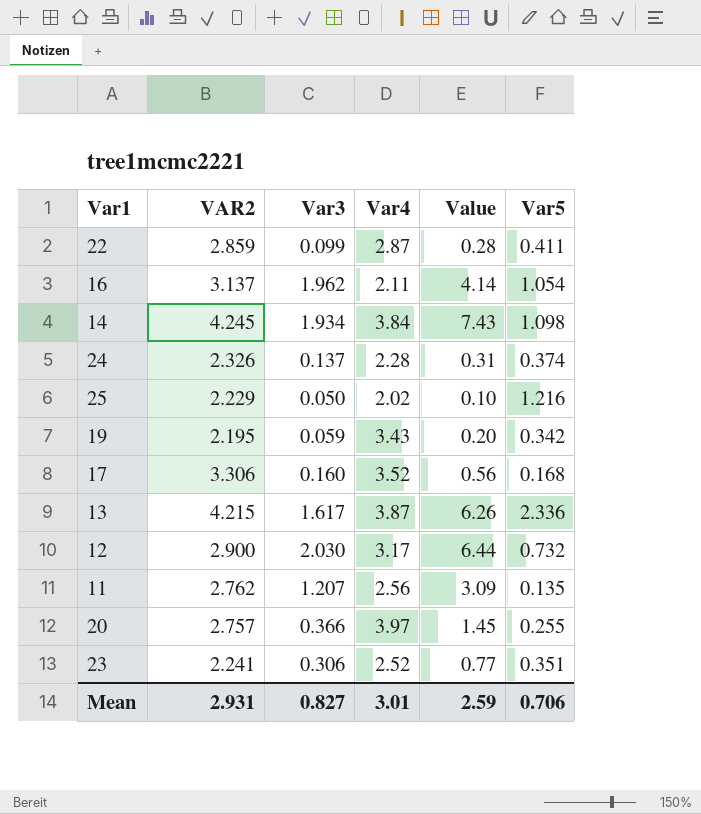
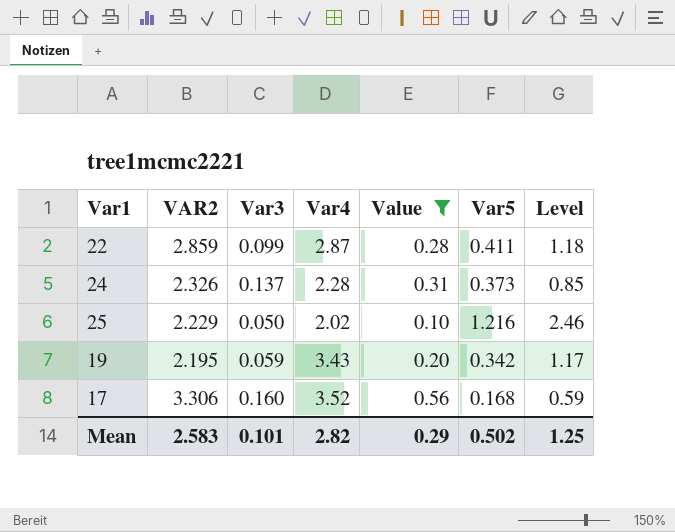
filter: none -> Value <= 0.56
column Level | formula: none -> [Var4] * [Var5]
24 | Var5: 0.374 -> 0.373
Mean | VAR2: 2.931 -> 2.583
Mean | Var3: 0.827 -> 0.101
Mean | Var4: 3.01 -> 2.82
Mean | Value: 2.59 -> 0.29
Mean | Var5: 0.706 -> 0.502

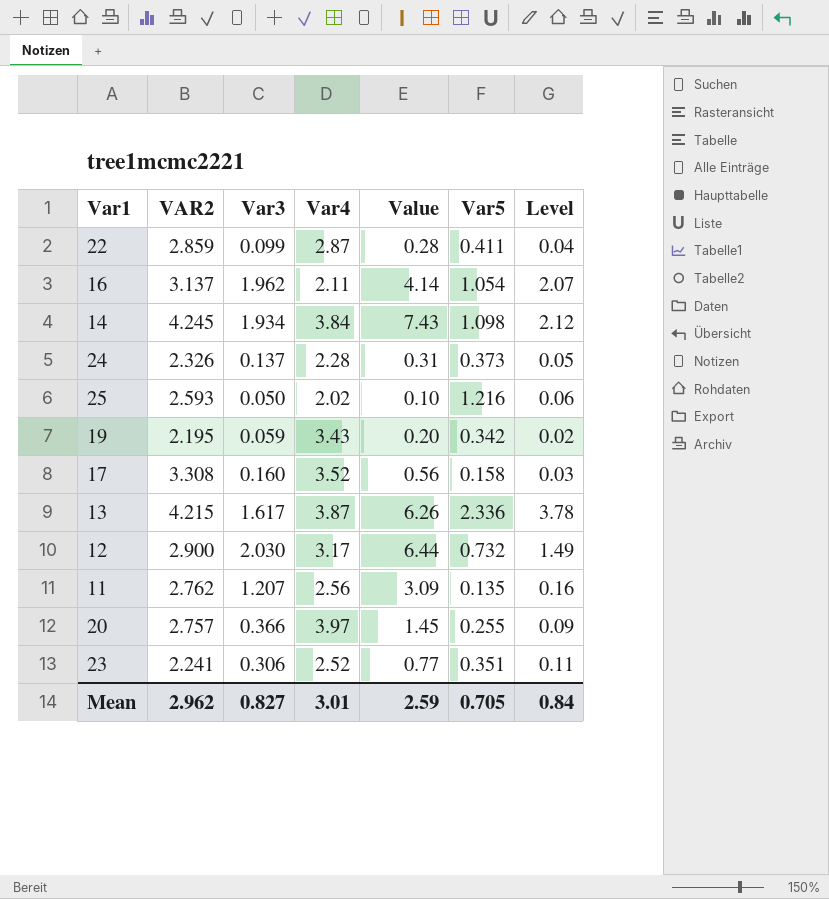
filter: Value <= 0.56 -> none
column Level | formula: [Var4] * [Var5] -> [Var3] * [Var5]
25 | VAR2: 2.229 -> 2.593
17 | VAR2: 3.306 -> 3.308
17 | Var5: 0.168 -> 0.158
Mean | VAR2: 2.583 -> 2.962
Mean | Var3: 0.101 -> 0.827
Mean | Var4: 2.82 -> 3.01
Mean | Value: 0.29 -> 2.59
Mean | Var5: 0.502 -> 0.705
Mean | Level: 1.25 -> 0.84

